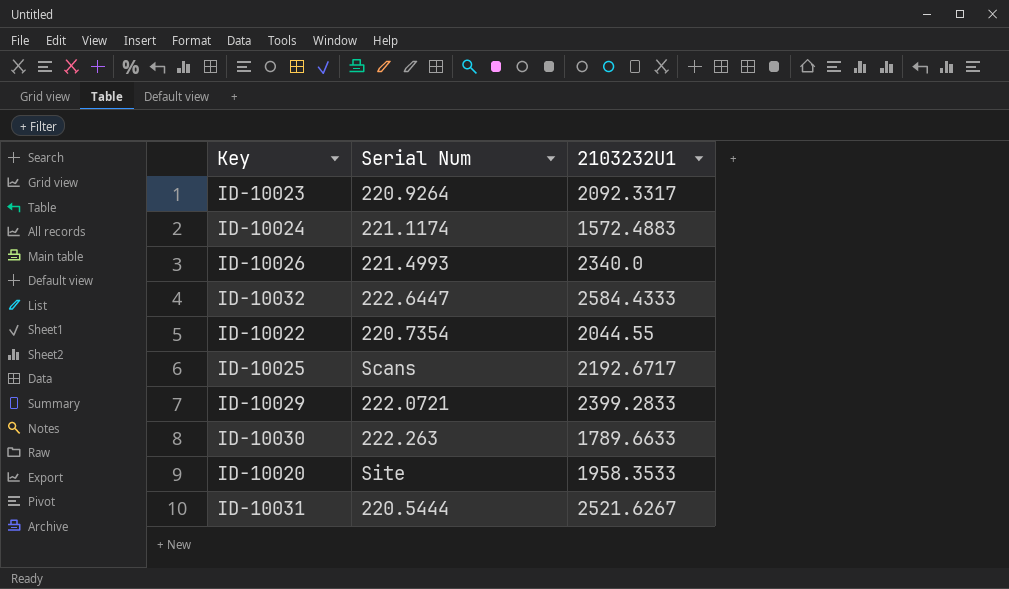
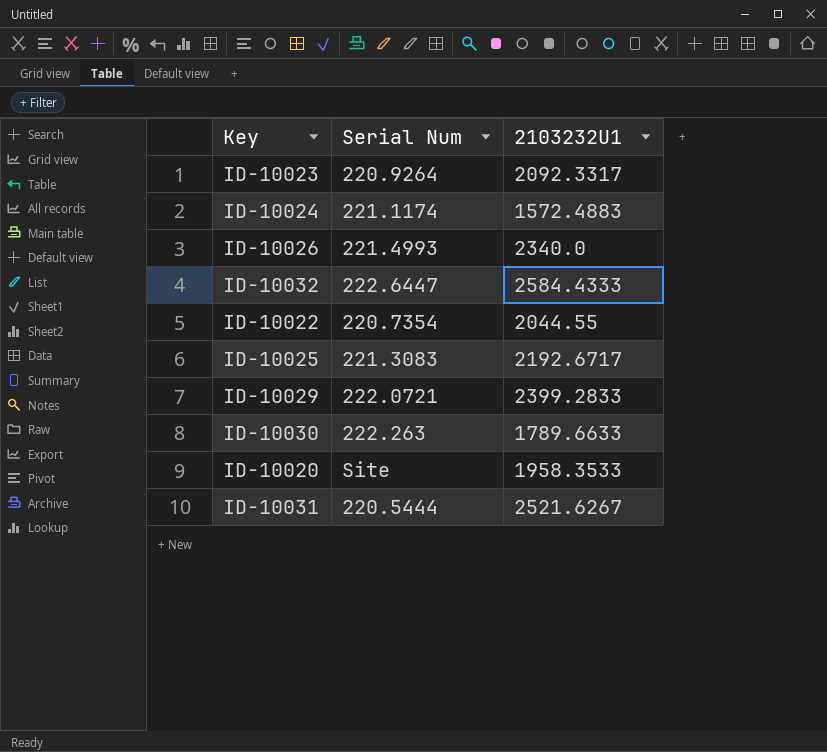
ID-10025 | Serial Num: Scans -> 221.3083

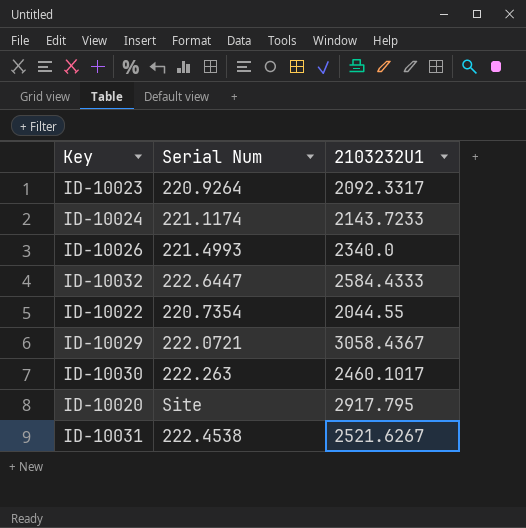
row ID-10025: 221.3083 | 2192.6717 -> none
ID-10024 | 2103232U1: 1572.4883 -> 2143.7233
ID-10029 | 2103232U1: 2399.2833 -> 3058.4367
ID-10030 | 2103232U1: 1789.6633 -> 2460.1017
ID-10020 | 2103232U1: 1958.3533 -> 2917.795
ID-10031 | Serial Num: 220.5444 -> 222.4538

